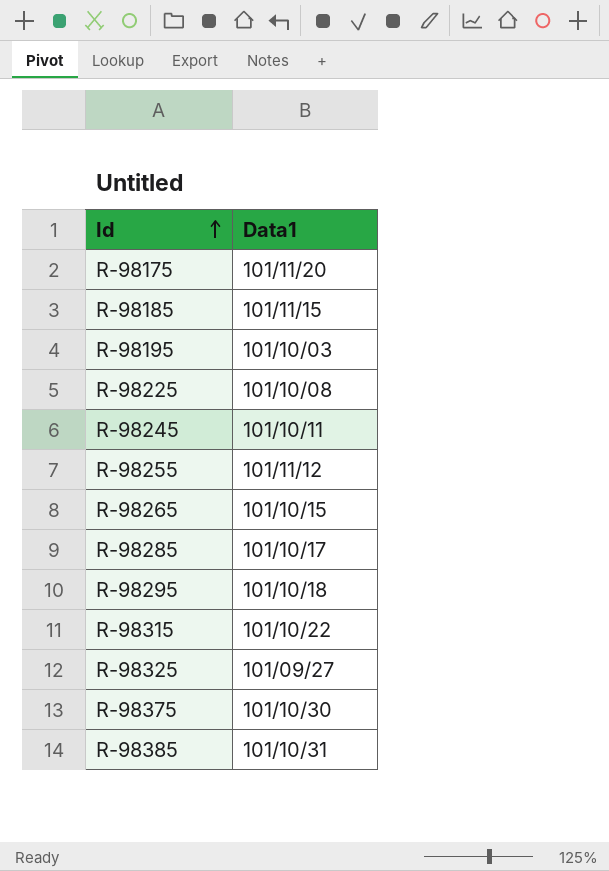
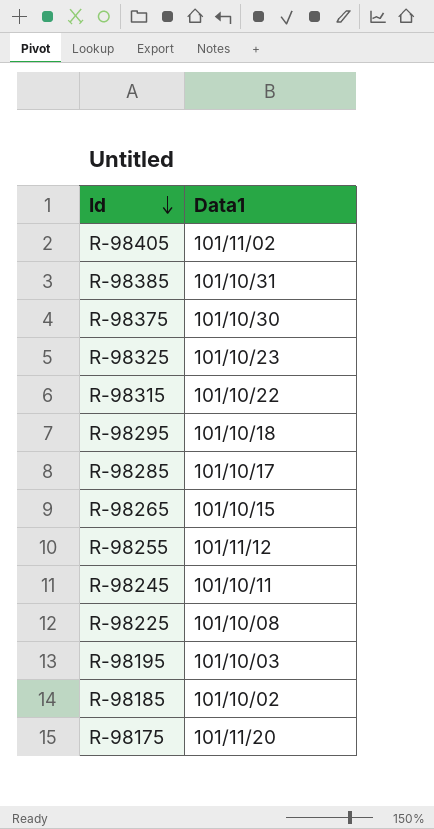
row order: Id ascending -> Id descending
row R-98405: none -> 101/11/02
R-98325 | Data1: 101/09/27 -> 101/10/23
R-98185 | Data1: 101/11/15 -> 101/10/02

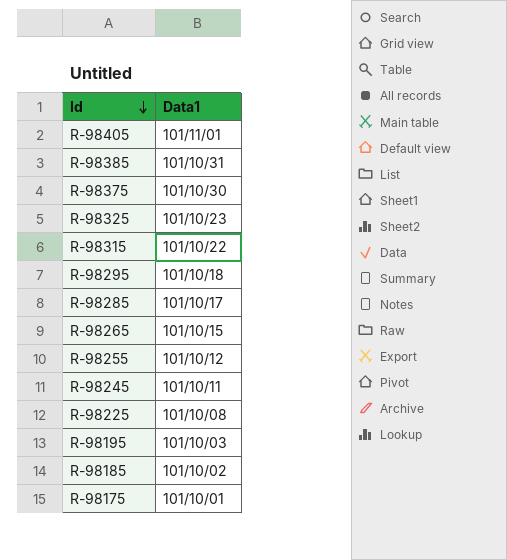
R-98405 | Data1: 101/11/02 -> 101/11/01
R-98255 | Data1: 101/11/12 -> 101/10/12
R-98175 | Data1: 101/11/20 -> 101/10/01

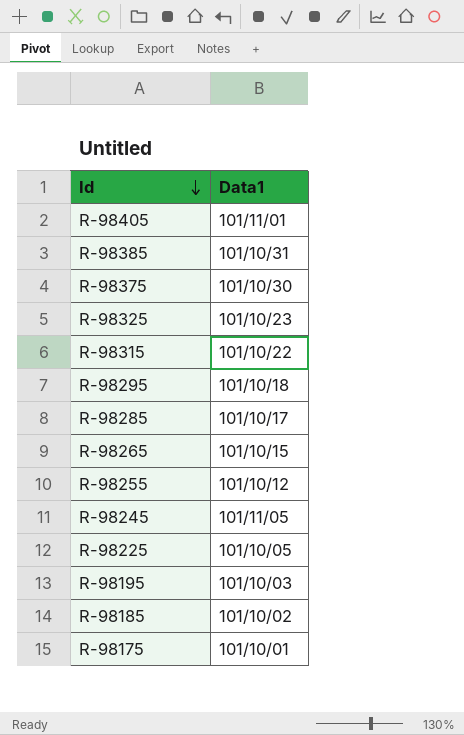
R-98245 | Data1: 101/10/11 -> 101/11/05
R-98225 | Data1: 101/10/08 -> 101/10/05

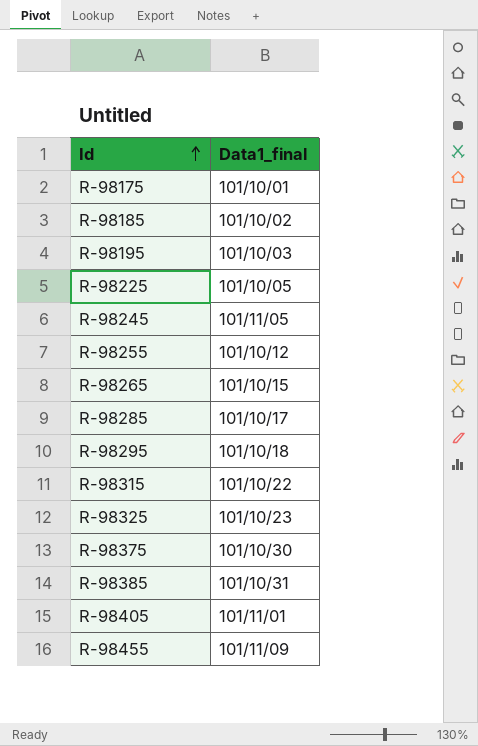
row order: Id descending -> Id ascending
column name: Data1 -> Data1_final
row R-98455: none -> 101/11/09

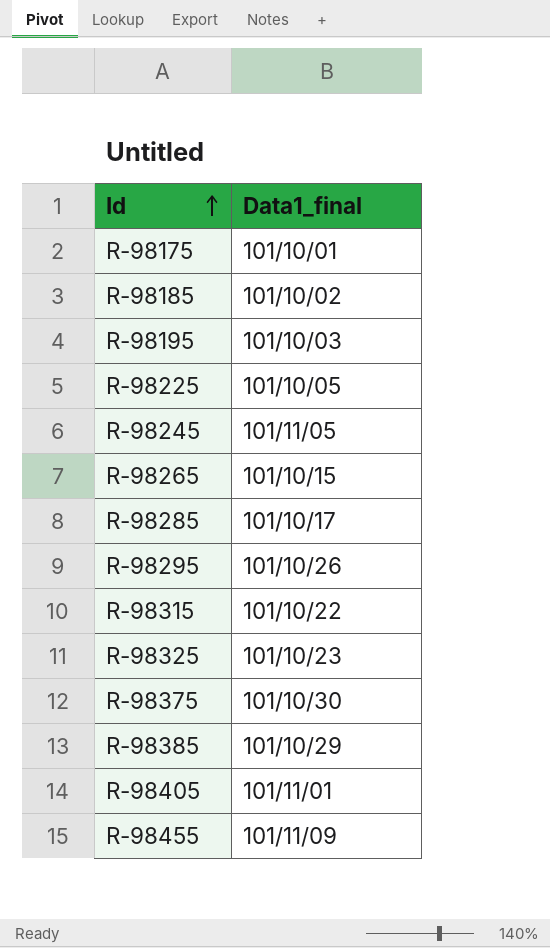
row R-98255: 101/10/12 -> none
R-98295 | Data1_final: 101/10/18 -> 101/10/26
R-98385 | Data1_final: 101/10/31 -> 101/10/29

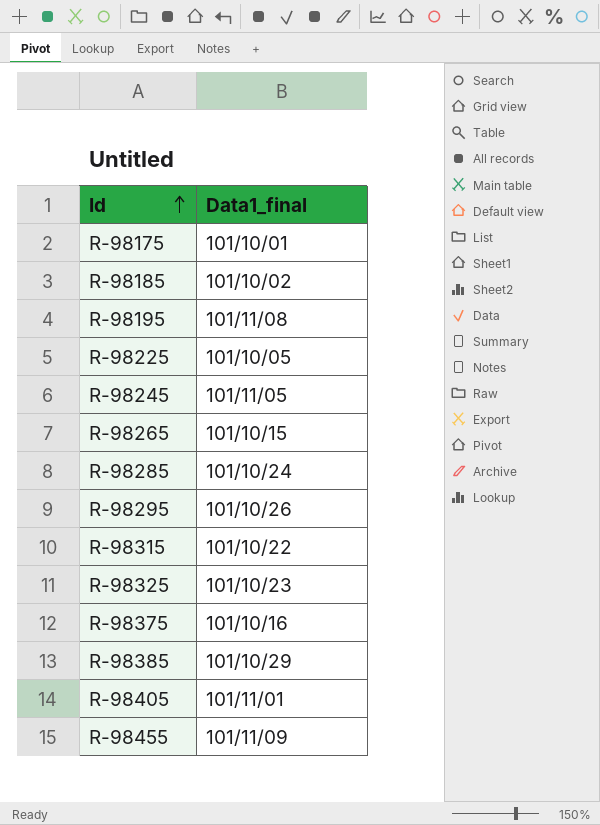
R-98195 | Data1_final: 101/10/03 -> 101/11/08
R-98285 | Data1_final: 101/10/17 -> 101/10/24
R-98375 | Data1_final: 101/10/30 -> 101/10/16

